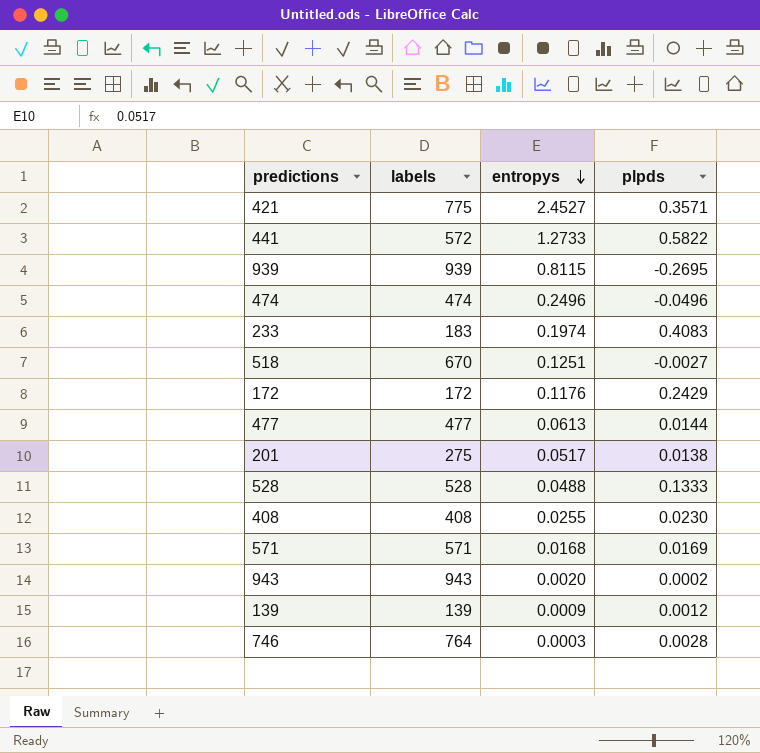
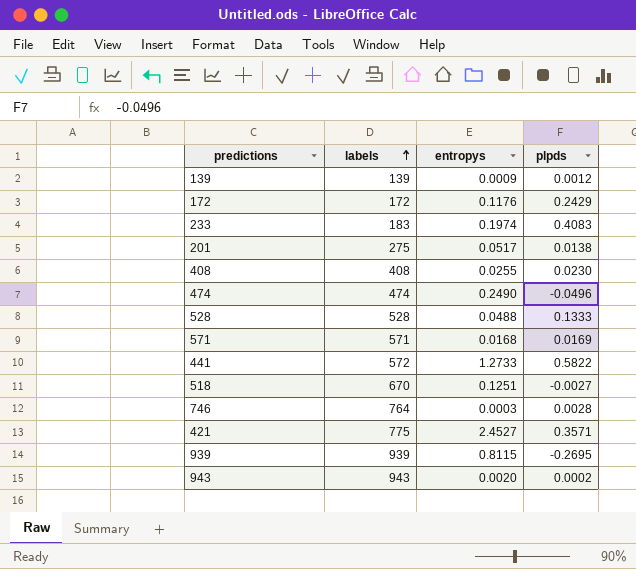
row order: entropys descending -> labels ascending
row 477: 477 | 0.0613 | 0.0144 -> none
474 | entropys: 0.2496 -> 0.2490

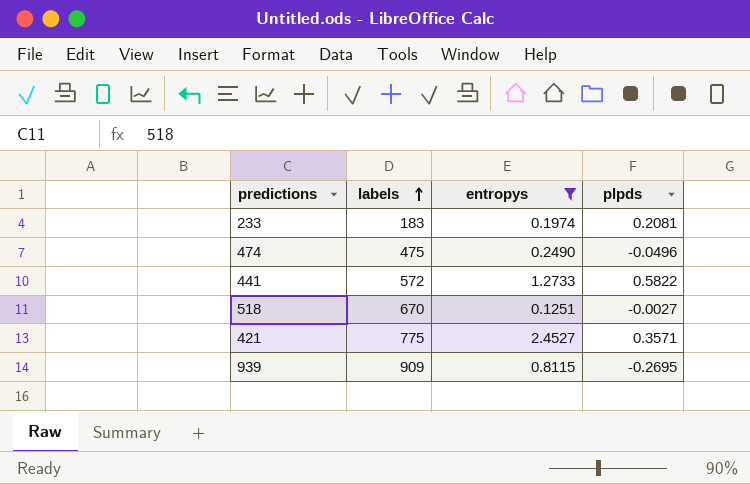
filter: none -> entropys >= 0.1251
233 | plpds: 0.4083 -> 0.2081
474 | labels: 474 -> 475
939 | labels: 939 -> 909

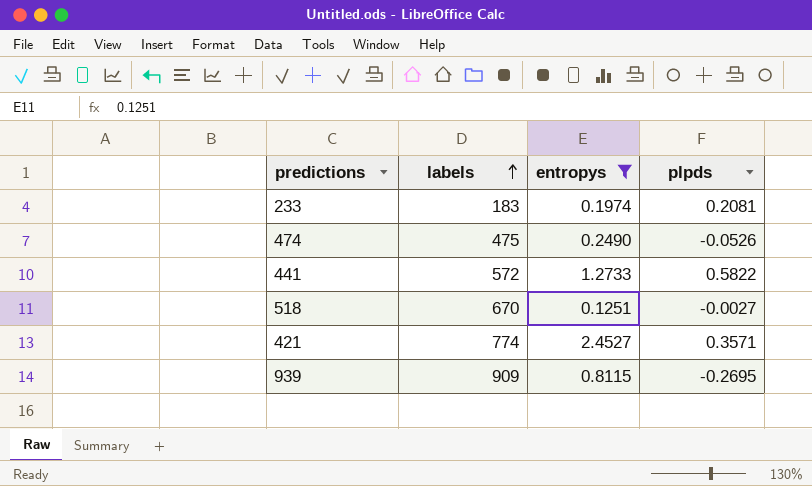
474 | plpds: -0.0496 -> -0.0526
421 | labels: 775 -> 774

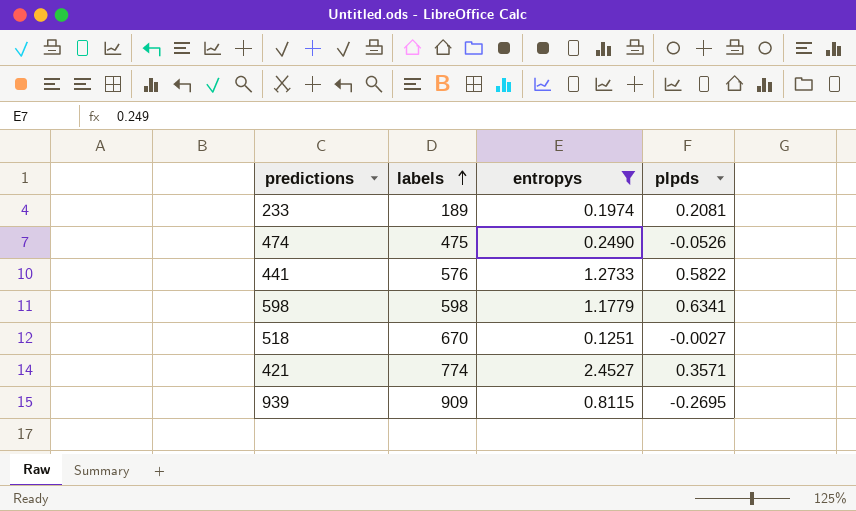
233 | labels: 183 -> 189
441 | labels: 572 -> 576
row 598: none -> 598 | 1.1779 | 0.6341

